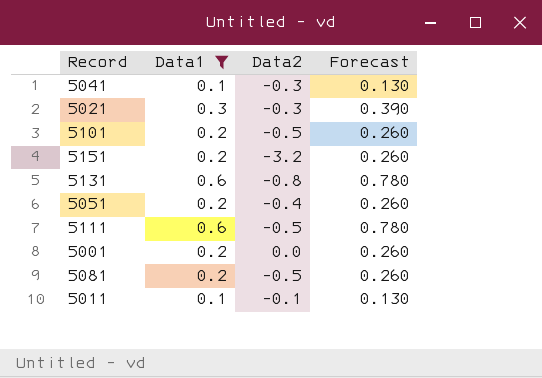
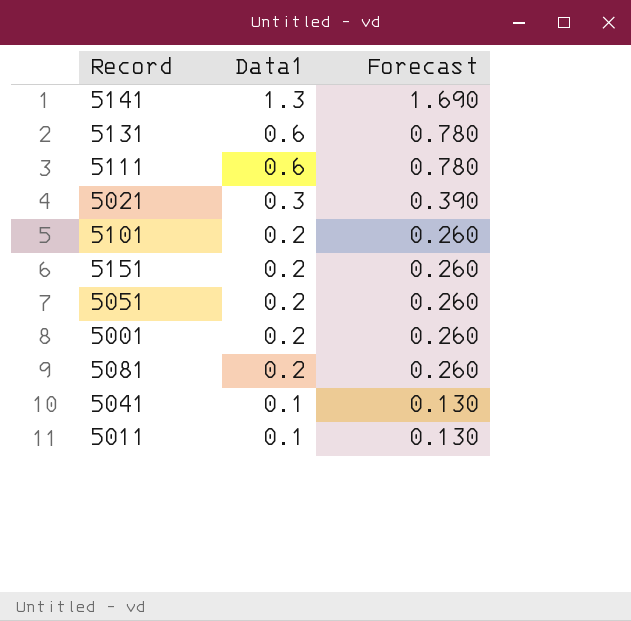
filter: Data1 != 1.3 -> none
row order: none -> Data1 descending
column Data2 | position: 3 -> none

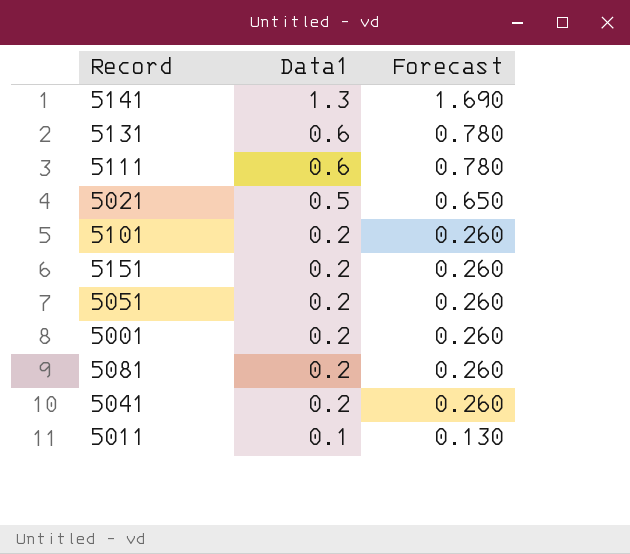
5021 | Data1: 0.3 -> 0.5
5021 | Forecast: 0.390 -> 0.650
5041 | Data1: 0.1 -> 0.2
5041 | Forecast: 0.130 -> 0.260

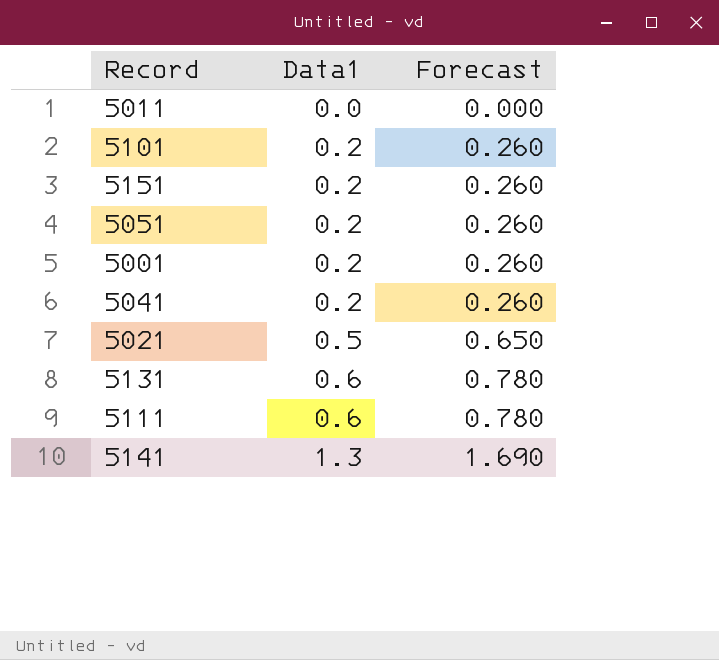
row order: Data1 descending -> Data1 ascending
row 5081: 0.2 | 0.260 -> none
5011 | Data1: 0.1 -> 0.0
5011 | Forecast: 0.130 -> 0.000

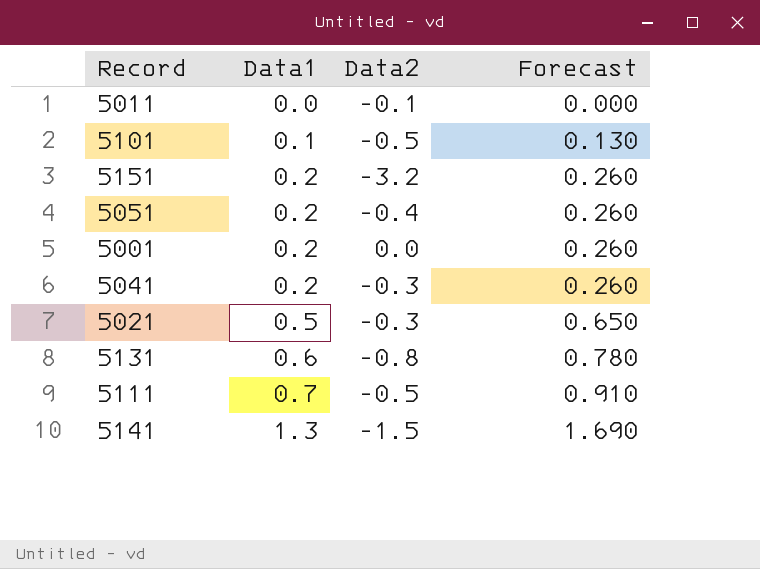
column Data2 | position: none -> 3
5101 | Data1: 0.2 -> 0.1
5101 | Forecast: 0.260 -> 0.130
5111 | Data1: 0.6 -> 0.7
5111 | Forecast: 0.780 -> 0.910

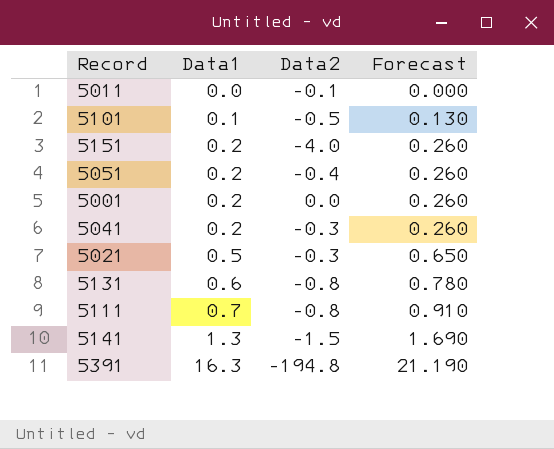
5151 | Data2: -3.2 -> -4.0
5111 | Data2: -0.5 -> -0.8
row 5391: none -> 16.3 | -194.8 | 21.190

